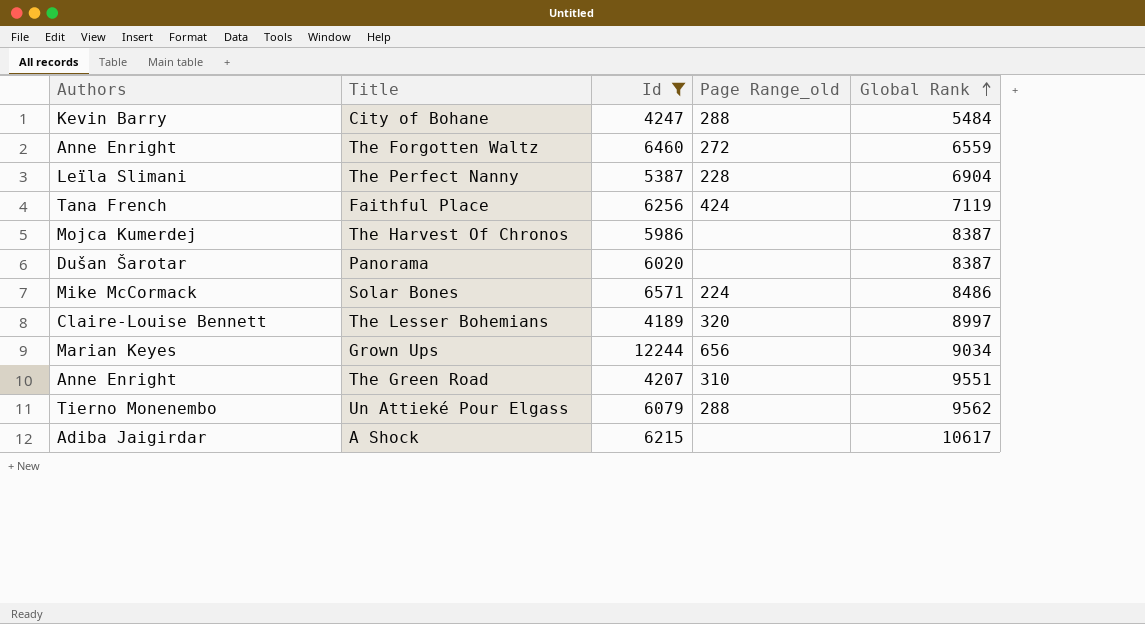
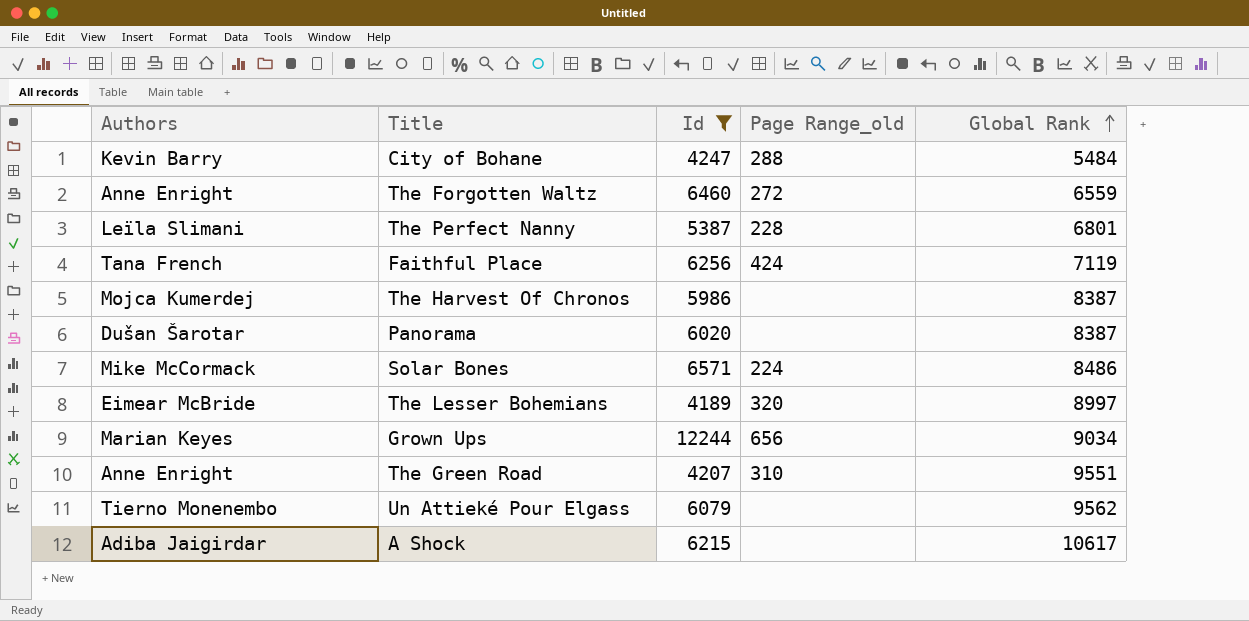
The Perfect Nanny | Global Rank: 6904 -> 6801
The Lesser Bohemians | Authors: Claire-Louise Bennett -> Eimear McBride
Un Attieké Pour Elgass | Page Range_old: 288 -> none

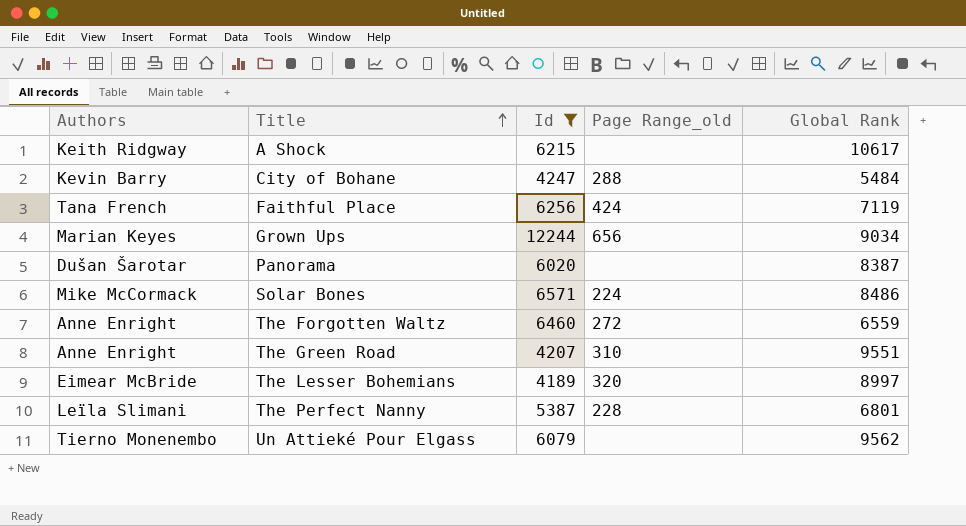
row order: Global Rank ascending -> Title ascending
row The Harvest Of Chronos: Mojca Kumerdej | 5986 | none | 8387 -> none
A Shock | Authors: Adiba Jaigirdar -> Keith Ridgway

